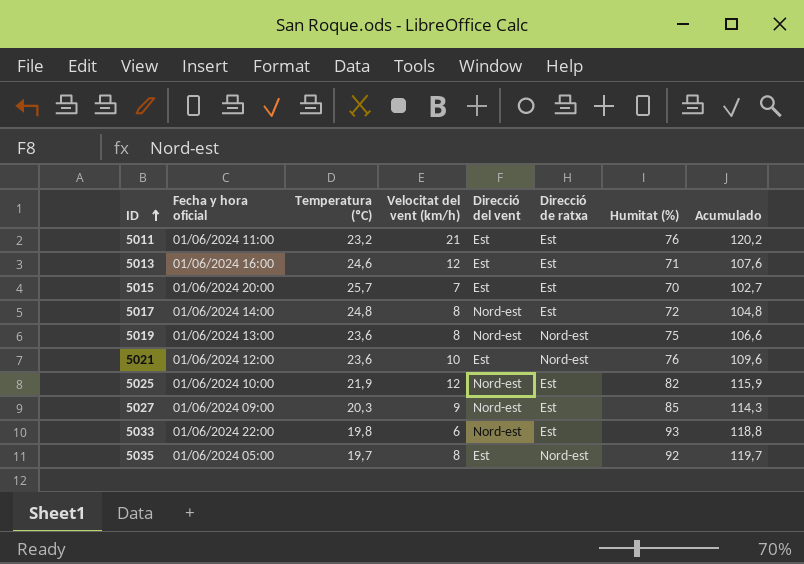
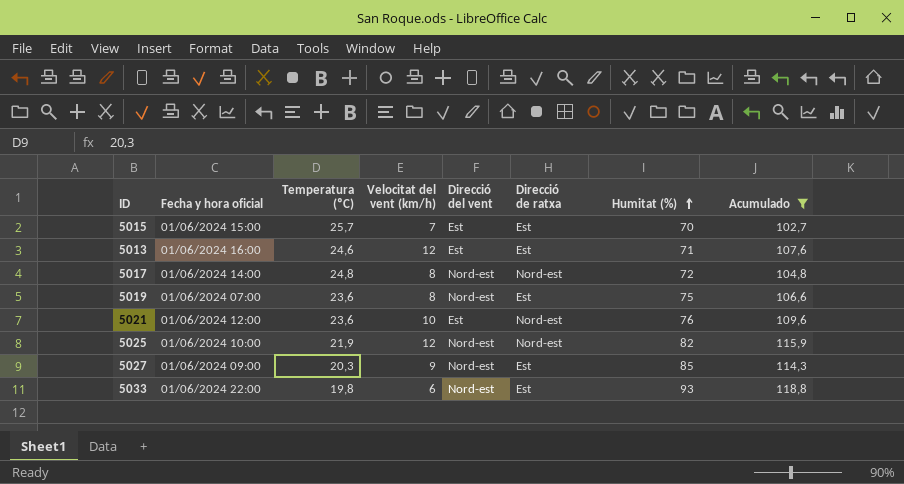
filter: none -> Acumulado <= 118,8
row order: ID ascending -> Humitat (%) ascending
5015 | Fecha y hora oficial: 01/06/2024 20:00 -> 01/06/2024 15:00
5017 | Direcció de ratxa: Est -> Nord-est
5019 | Fecha y hora oficial: 01/06/2024 13:00 -> 01/06/2024 07:00
5019 | Direcció de ratxa: Nord-est -> Est
5025 | Direcció de ratxa: Est -> Nord-est

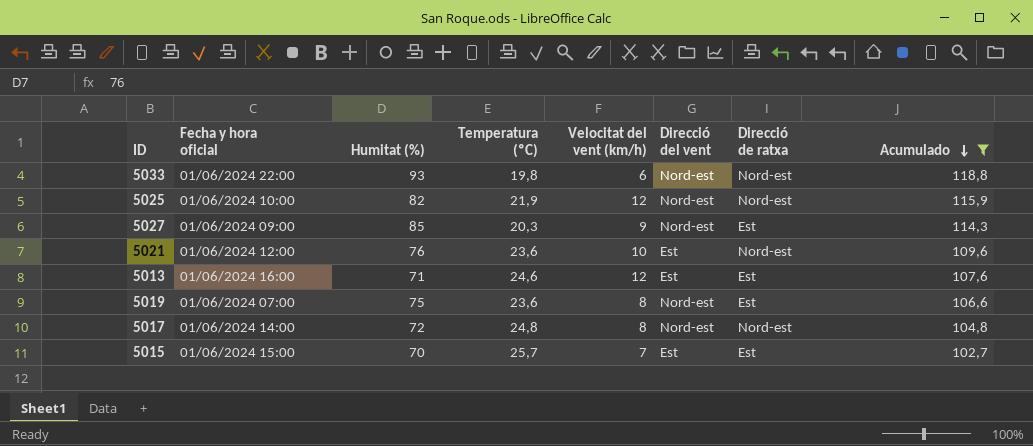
row order: Humitat (%) ascending -> Acumulado descending
column Humitat (%) | position: 7 -> 3
5033 | Direcció de ratxa: Est -> Nord-est

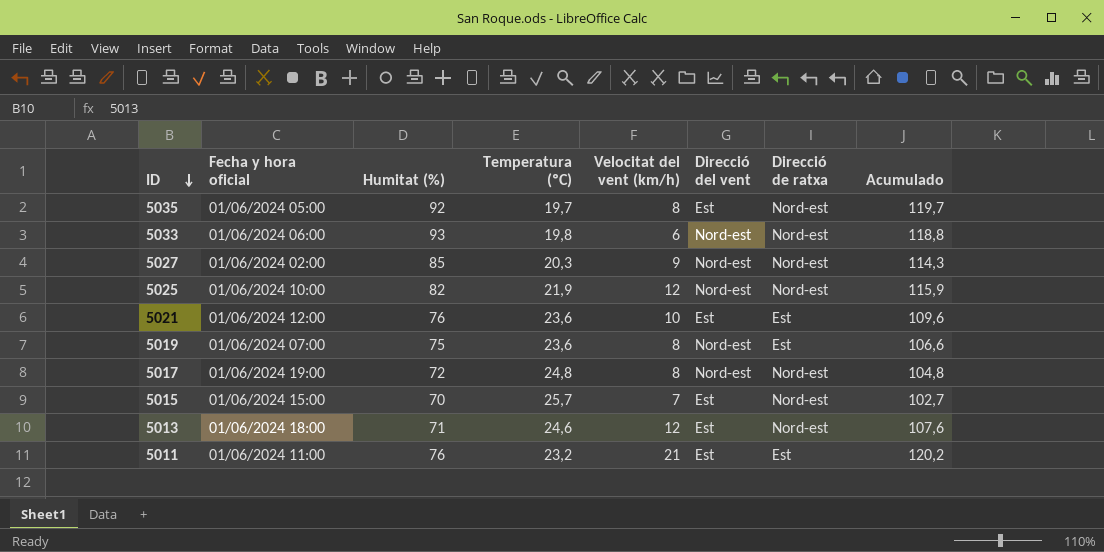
filter: Acumulado <= 118,8 -> none
row order: Acumulado descending -> ID descending
5033 | Fecha y hora oficial: 01/06/2024 22:00 -> 01/06/2024 06:00
5027 | Fecha y hora oficial: 01/06/2024 09:00 -> 01/06/2024 02:00
5027 | Direcció de ratxa: Est -> Nord-est
5021 | Direcció de ratxa: Nord-est -> Est
5017 | Fecha y hora oficial: 01/06/2024 14:00 -> 01/06/2024 19:00
5015 | Direcció de ratxa: Est -> Nord-est
5013 | Fecha y hora oficial: 01/06/2024 16:00 -> 01/06/2024 18:00
5013 | Direcció de ratxa: Est -> Nord-est

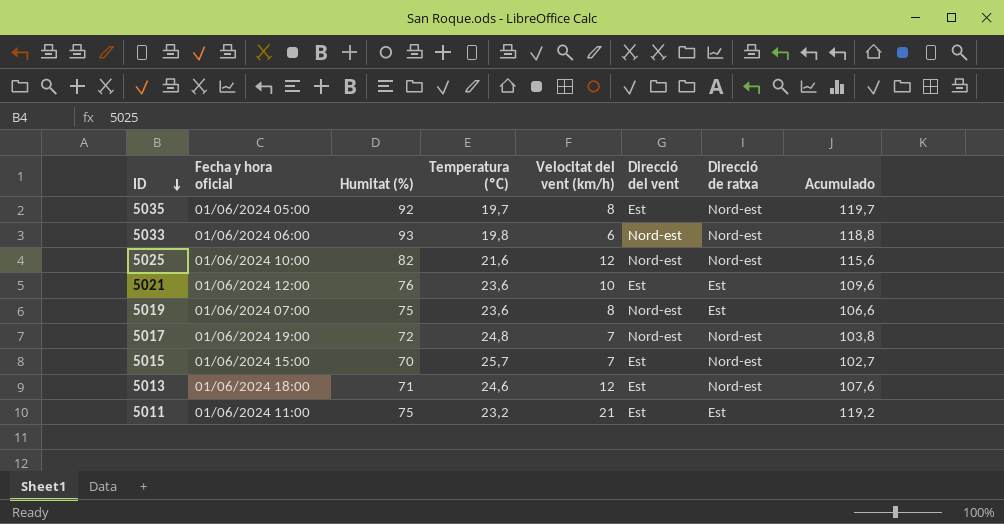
row 5027: 01/06/2024 02:00 | 85 | 20,3 | 9 | Nord-est | Nord-est | 114,3 -> none
5025 | Temperatura (ºC): 21,9 -> 21,6
5025 | Acumulado: 115,9 -> 115,6
5017 | Velocitat del vent (km/h): 8 -> 7
5017 | Acumulado: 104,8 -> 103,8
5011 | Humitat (%): 76 -> 75
5011 | Acumulado: 120,2 -> 119,2

